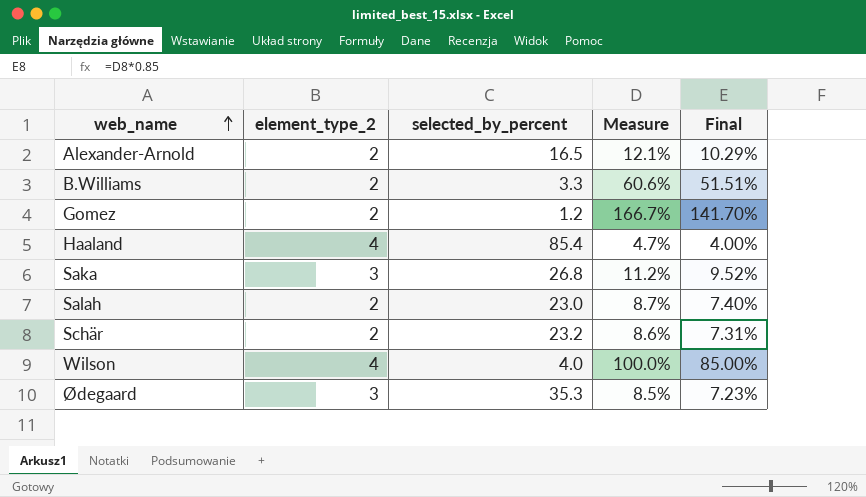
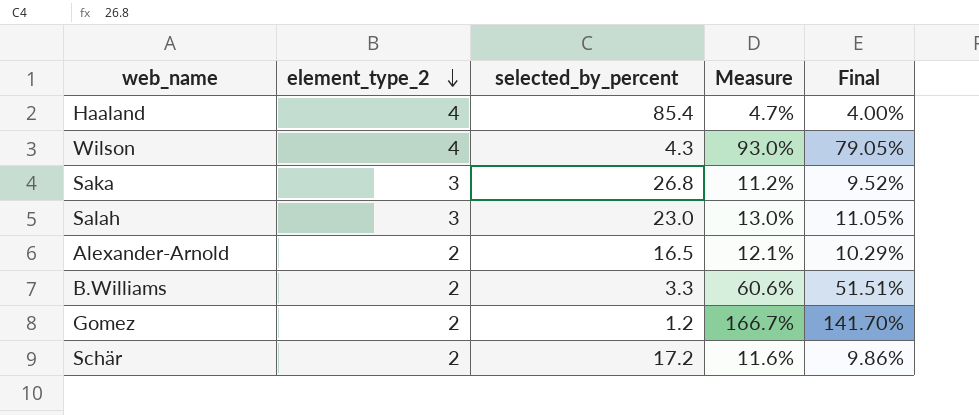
row order: web_name ascending -> element_type_2 descending
row Ødegaard: 3 | 35.3 | 8.5% | 7.23% -> none
Wilson | selected_by_percent: 4.0 -> 4.3
Wilson | Measure: 100.0% -> 93.0%
Wilson | Final: 85.00% -> 79.05%
Salah | element_type_2: 2 -> 3
Salah | Measure: 8.7% -> 13.0%
Salah | Final: 7.40% -> 11.05%
Schär | selected_by_percent: 23.2 -> 17.2
Schär | Measure: 8.6% -> 11.6%
Schär | Final: 7.31% -> 9.86%

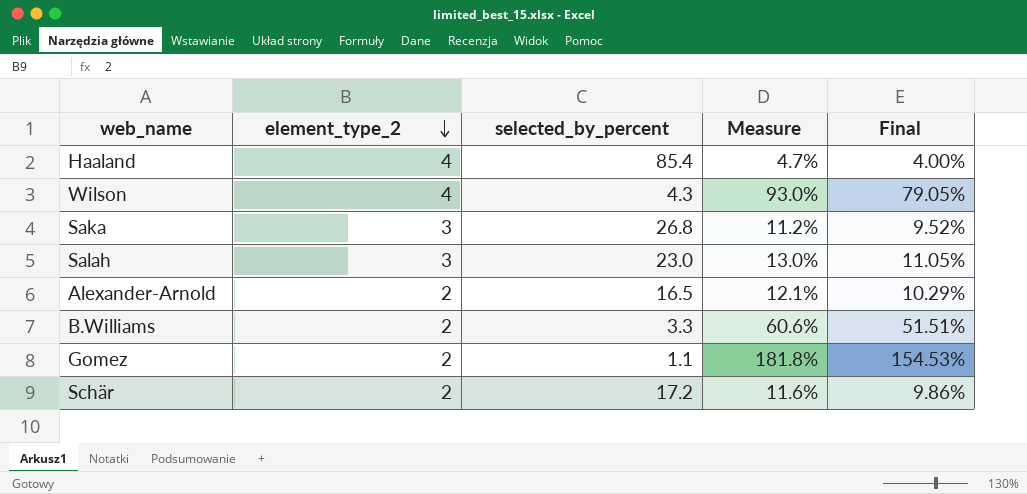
Gomez | selected_by_percent: 1.2 -> 1.1
Gomez | Measure: 166.7% -> 181.8%
Gomez | Final: 141.70% -> 154.53%

